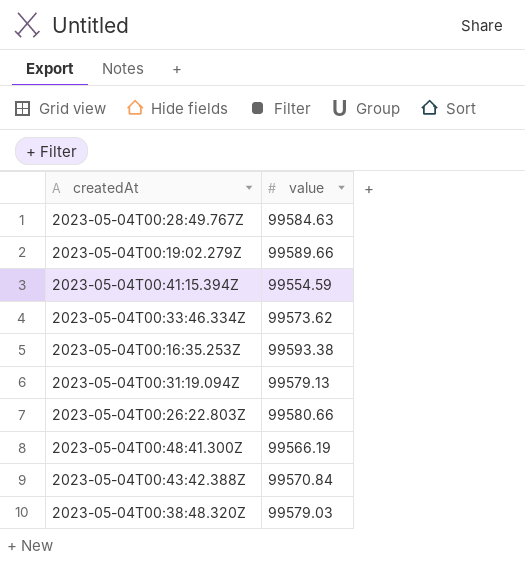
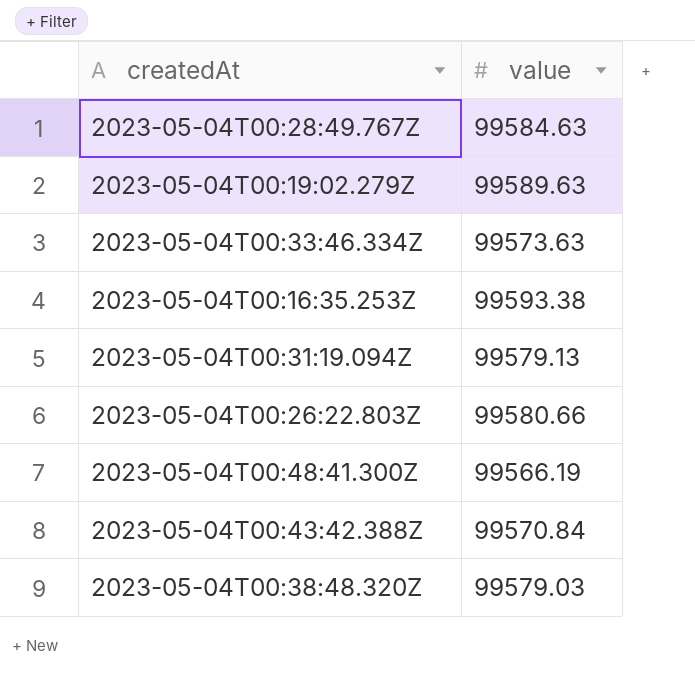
row 2023-05-04T00:41:15.394Z: 99554.59 -> none
2023-05-04T00:19:02.279Z | value: 99589.66 -> 99589.63
2023-05-04T00:33:46.334Z | value: 99573.62 -> 99573.63

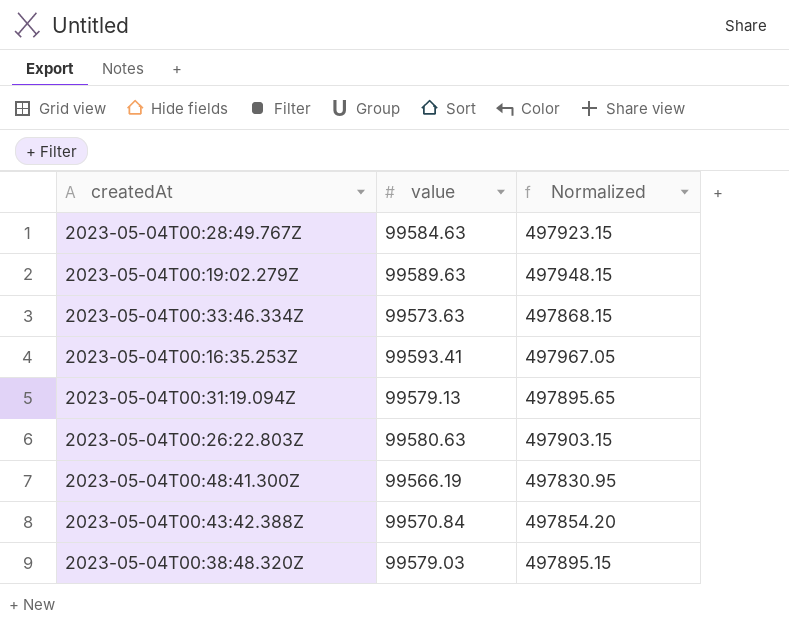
column Normalized | formula: none -> [value] * 5
2023-05-04T00:16:35.253Z | value: 99593.38 -> 99593.41
2023-05-04T00:26:22.803Z | value: 99580.66 -> 99580.63

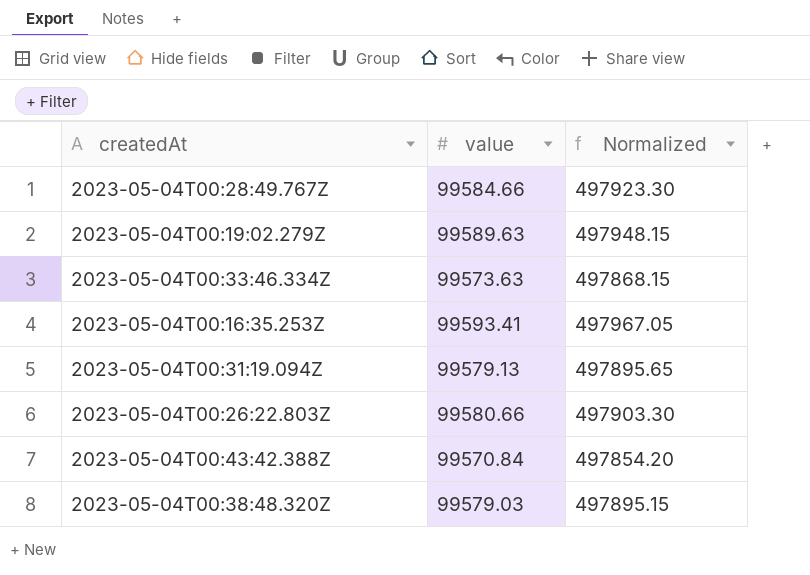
row 2023-05-04T00:48:41.300Z: 99566.19 | 497830.95 -> none
2023-05-04T00:28:49.767Z | value: 99584.63 -> 99584.66
2023-05-04T00:28:49.767Z | Normalized: 497923.15 -> 497923.30
2023-05-04T00:26:22.803Z | value: 99580.63 -> 99580.66
2023-05-04T00:26:22.803Z | Normalized: 497903.15 -> 497903.30

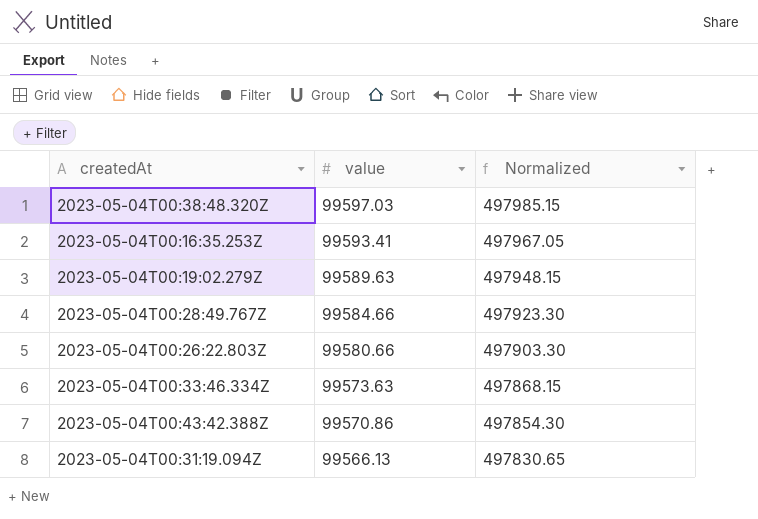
row order: none -> value descending
2023-05-04T00:38:48.320Z | value: 99579.03 -> 99597.03
2023-05-04T00:38:48.320Z | Normalized: 497895.15 -> 497985.15
2023-05-04T00:43:42.388Z | value: 99570.84 -> 99570.86
2023-05-04T00:43:42.388Z | Normalized: 497854.20 -> 497854.30
2023-05-04T00:31:19.094Z | value: 99579.13 -> 99566.13
2023-05-04T00:31:19.094Z | Normalized: 497895.65 -> 497830.65

